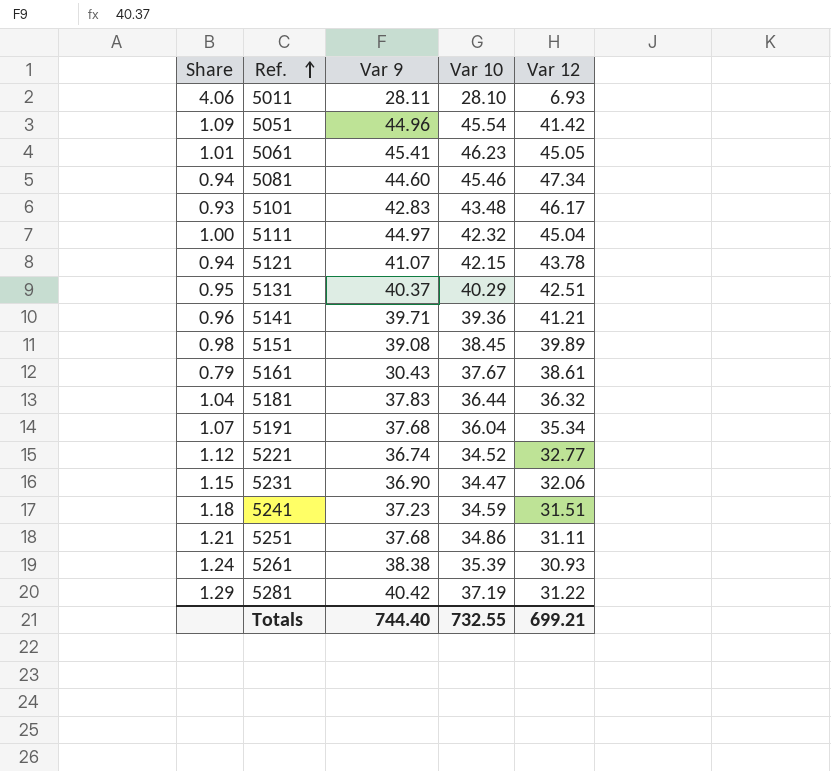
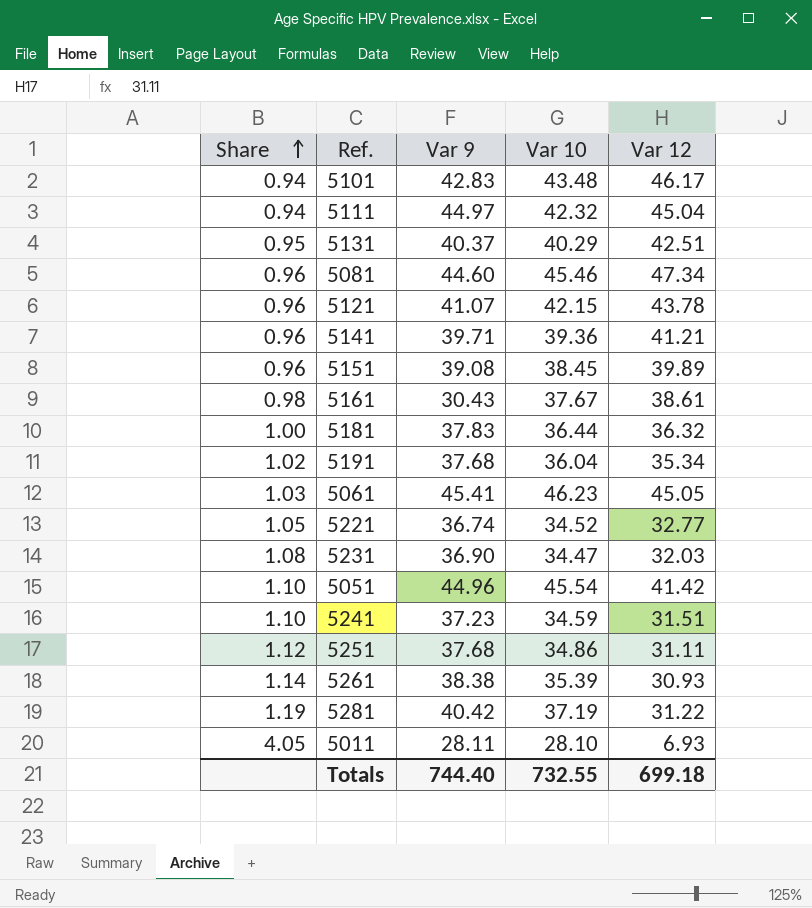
row order: Ref. ascending -> Share ascending
column Share | formula: [Var 9] / [Var 12] -> [Var 10] / [Var 12]
5231 | Var 12: 32.06 -> 32.03
Totals | Var 12: 699.21 -> 699.18

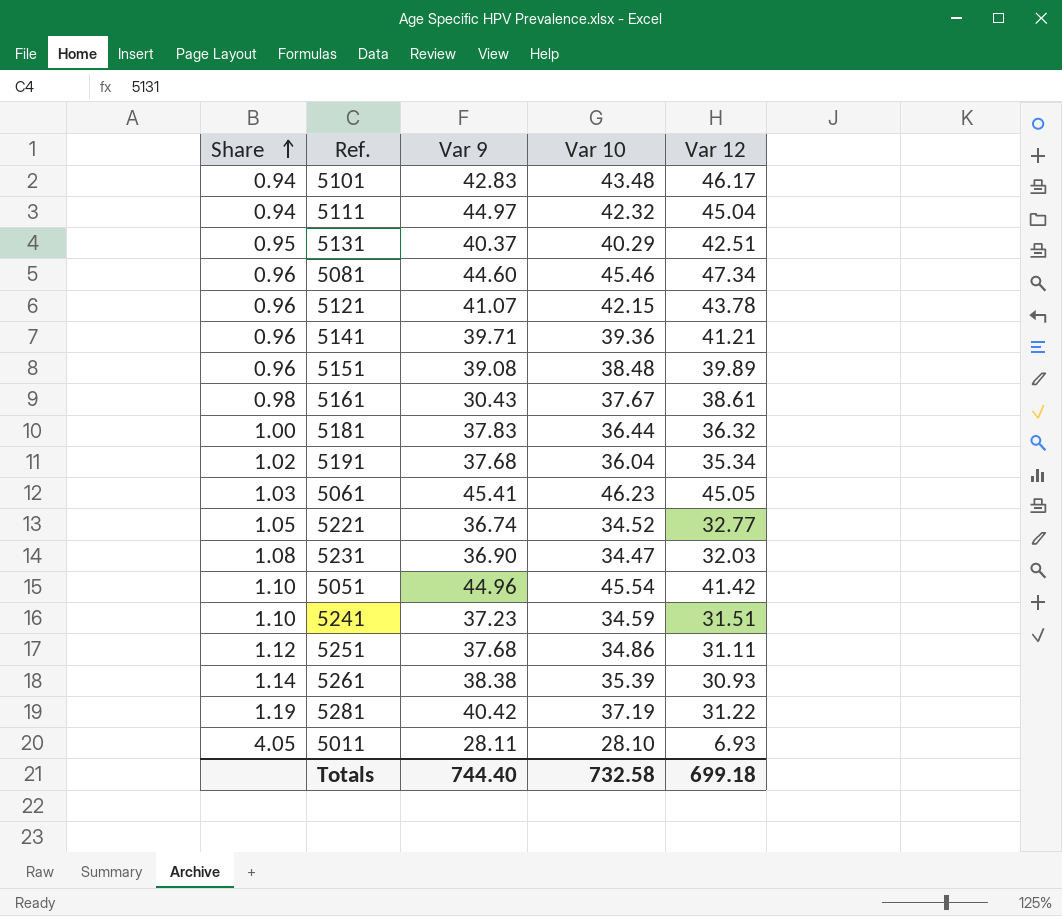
5151 | Var 10: 38.45 -> 38.48
Totals | Var 10: 732.55 -> 732.58

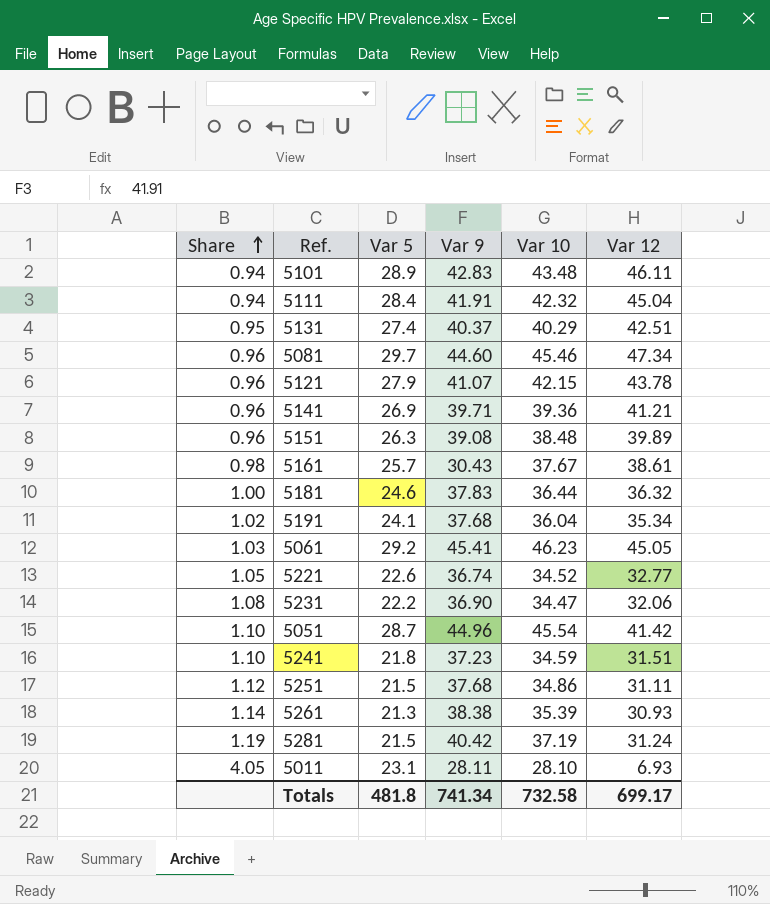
column Var 5 | position: none -> 3
5101 | Var 12: 46.17 -> 46.11
5111 | Var 9: 44.97 -> 41.91
5231 | Var 12: 32.03 -> 32.06
5281 | Var 12: 31.22 -> 31.24
Totals | Var 9: 744.40 -> 741.34
Totals | Var 12: 699.18 -> 699.17

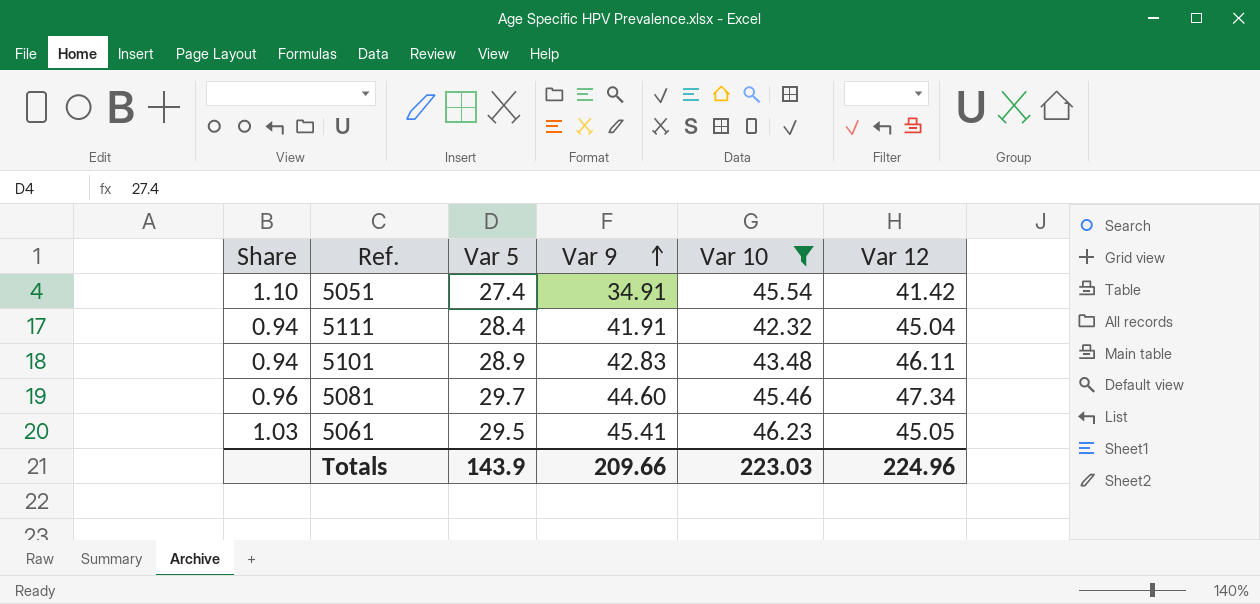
filter: none -> Var 10 >= 42.32
row order: Share ascending -> Var 9 ascending
5051 | Var 5: 28.7 -> 27.4
5051 | Var 9: 44.96 -> 34.91
5061 | Var 5: 29.2 -> 29.5
Totals | Var 5: 481.8 -> 143.9
Totals | Var 9: 741.34 -> 209.66
Totals | Var 10: 732.58 -> 223.03
Totals | Var 12: 699.17 -> 224.96

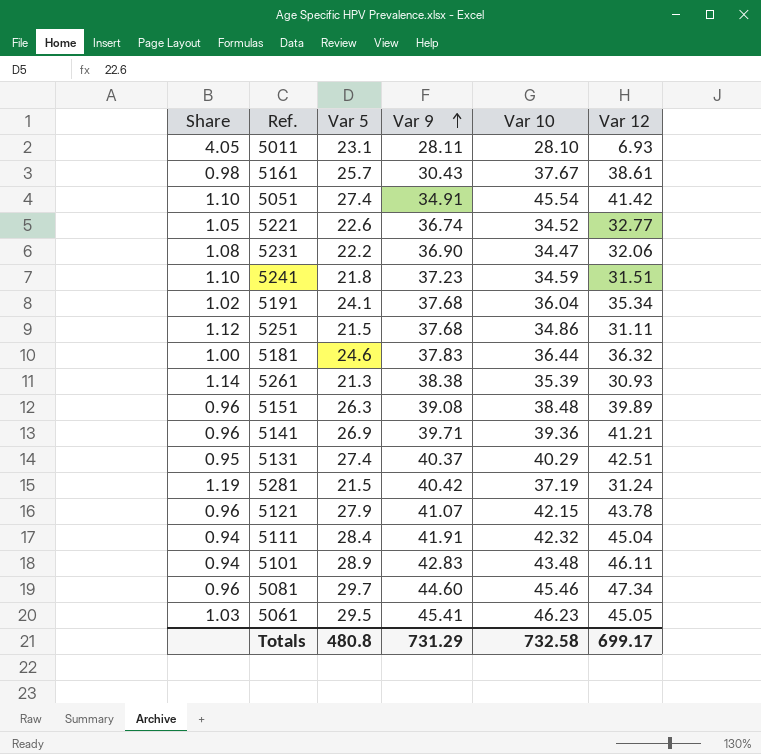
filter: Var 10 >= 42.32 -> none
Totals | Var 5: 143.9 -> 480.8
Totals | Var 9: 209.66 -> 731.29
Totals | Var 10: 223.03 -> 732.58
Totals | Var 12: 224.96 -> 699.17

